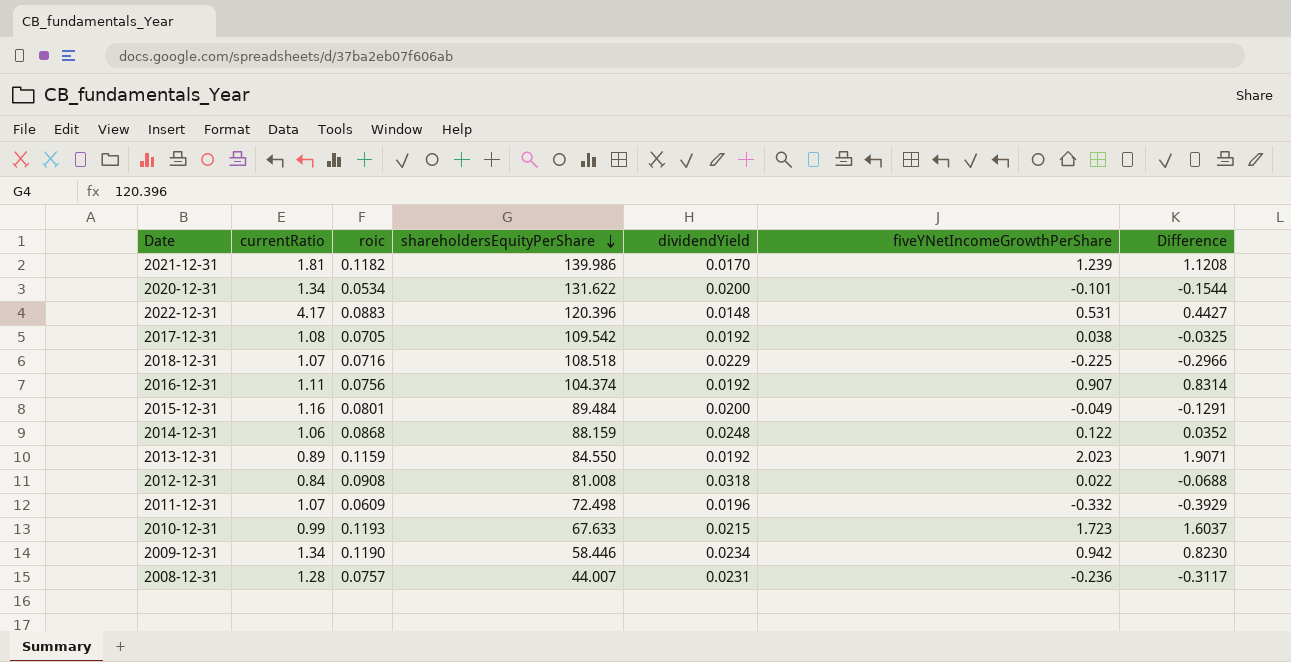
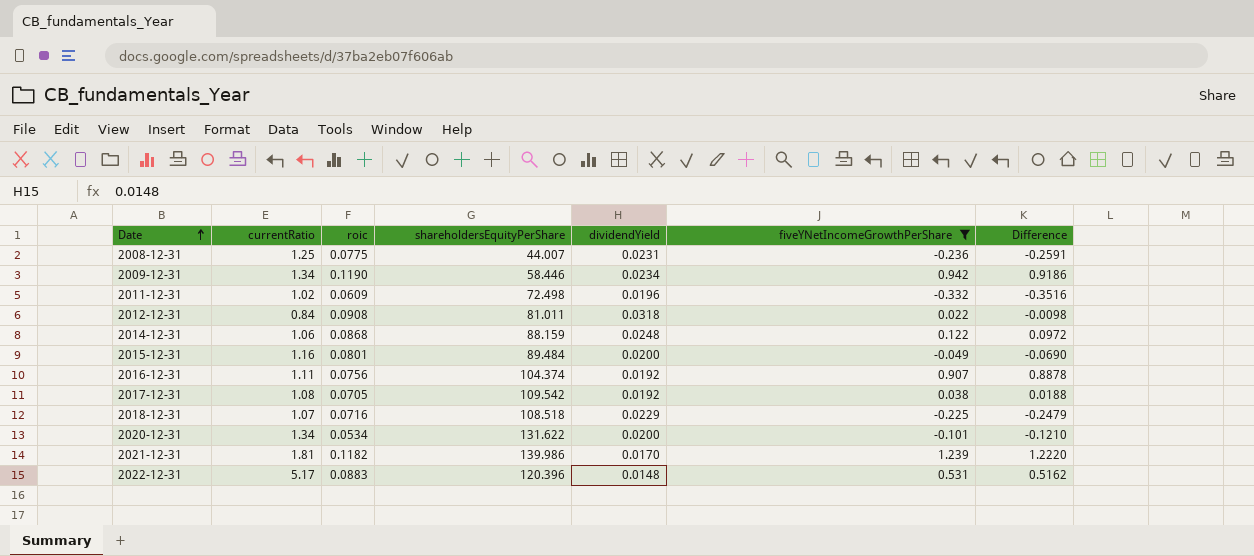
filter: none -> fiveYNetIncomeGrowthPerShare <= 1.239
row order: shareholdersEquityPerShare descending -> Date ascending
column Difference | formula: [fiveYNetIncomeGrowthPerShare] - [roic] -> [fiveYNetIncomeGrowthPerShare] - [dividendYield]
2008-12-31 | currentRatio: 1.28 -> 1.25
2008-12-31 | roic: 0.0757 -> 0.0775
2011-12-31 | currentRatio: 1.07 -> 1.02
2012-12-31 | shareholdersEquityPerShare: 81.008 -> 81.011
2022-12-31 | currentRatio: 4.17 -> 5.17

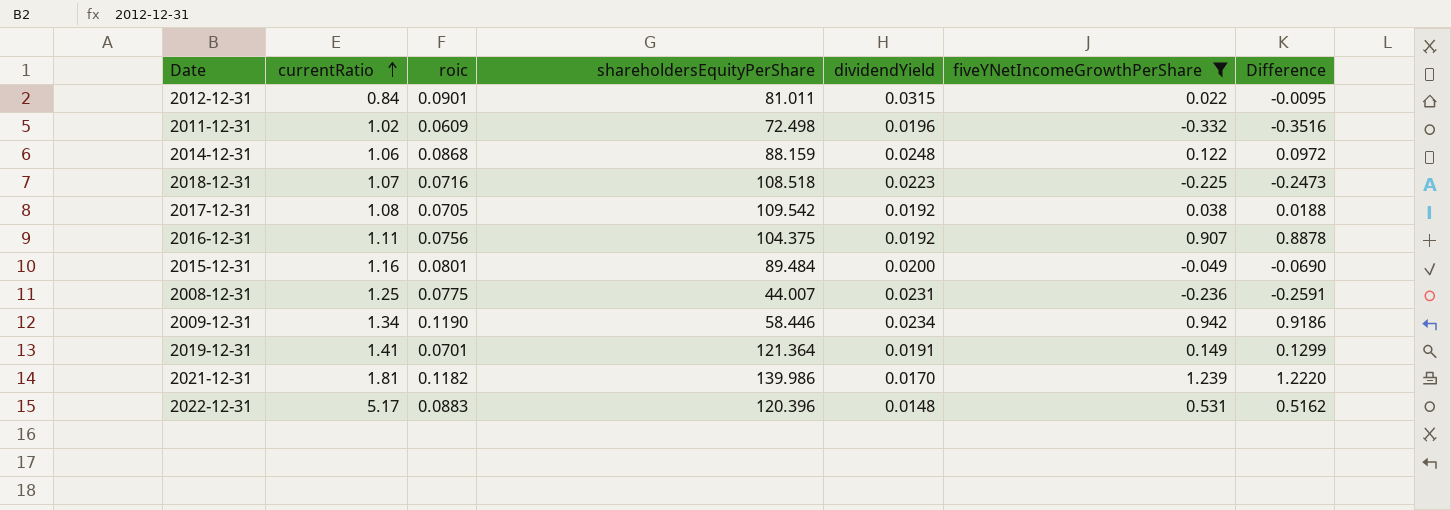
row order: Date ascending -> currentRatio ascending
row 2020-12-31: 1.34 | 0.0534 | 131.622 | 0.0200 | -0.101 | -0.1210 -> none
2012-12-31 | roic: 0.0908 -> 0.0901
2012-12-31 | dividendYield: 0.0318 -> 0.0315
2012-12-31 | Difference: -0.0098 -> -0.0095
2018-12-31 | dividendYield: 0.0229 -> 0.0223
2018-12-31 | Difference: -0.2479 -> -0.2473
2016-12-31 | shareholdersEquityPerShare: 104.374 -> 104.375
row 2019-12-31: none -> 1.41 | 0.0701 | 121.364 | 0.0191 | 0.149 | 0.1299

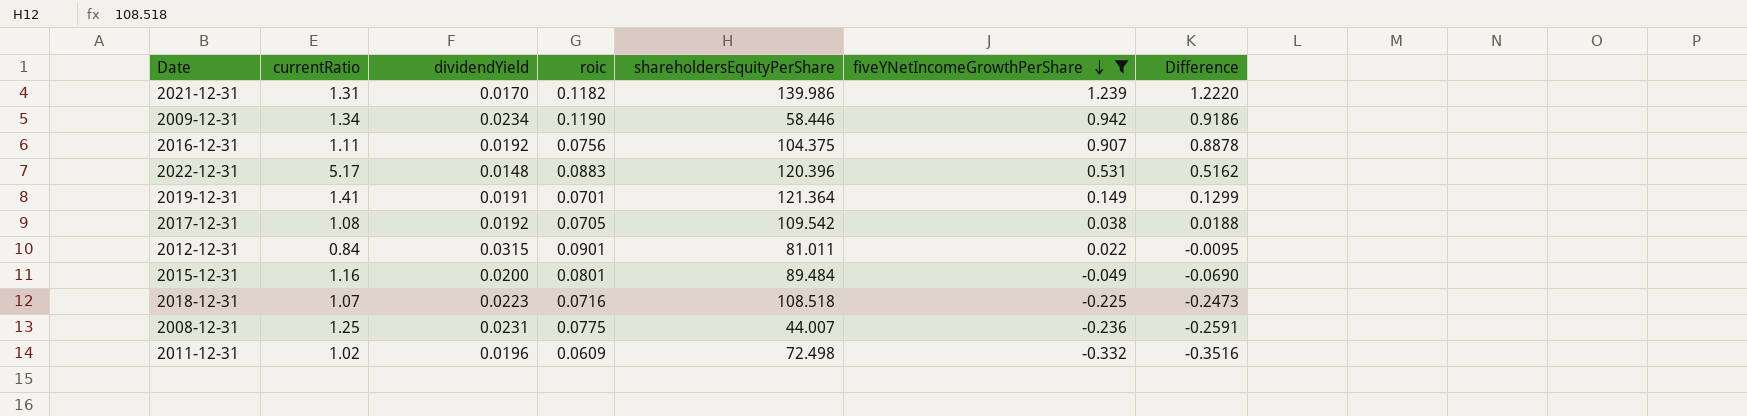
row order: currentRatio ascending -> fiveYNetIncomeGrowthPerShare descending
column dividendYield | position: 5 -> 3
row 2014-12-31: 1.06 | 0.0868 | 88.159 | 0.0248 | 0.122 | 0.0972 -> none
2021-12-31 | currentRatio: 1.81 -> 1.31

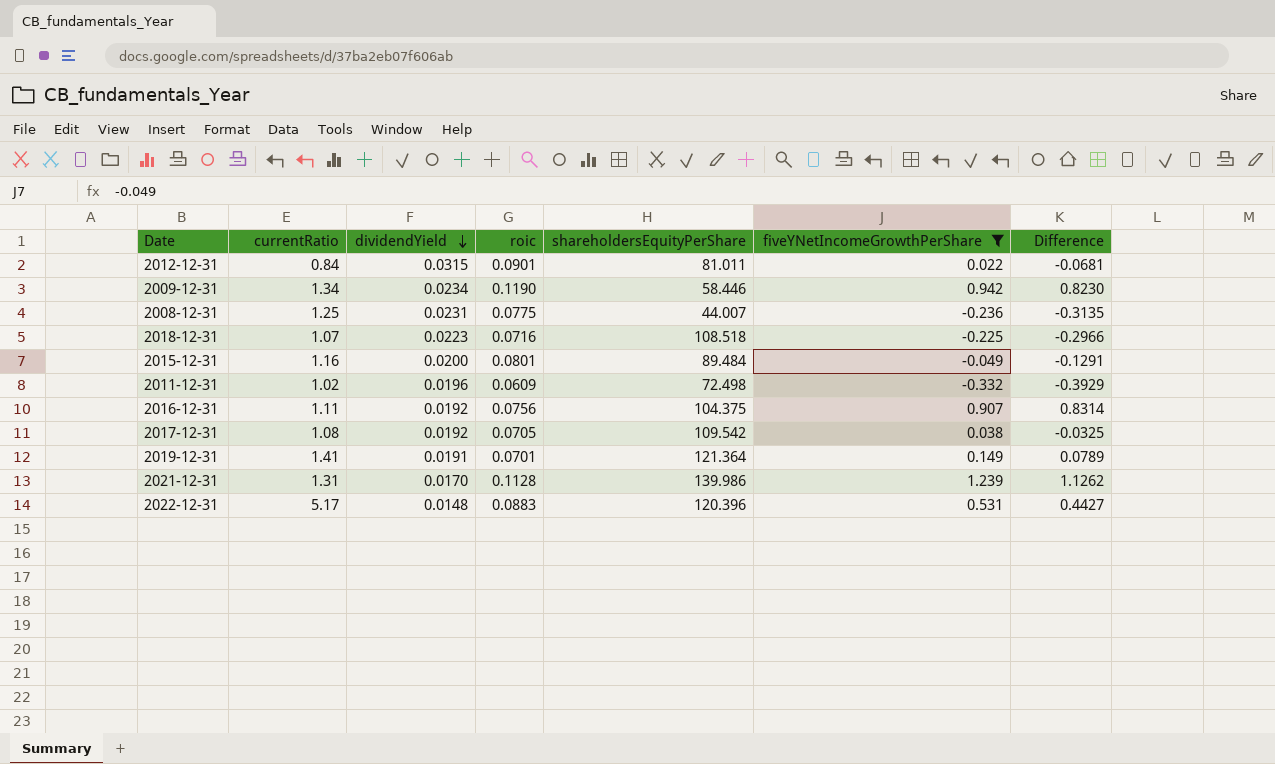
row order: fiveYNetIncomeGrowthPerShare descending -> dividendYield descending
column Difference | formula: [fiveYNetIncomeGrowthPerShare] - [dividendYield] -> [fiveYNetIncomeGrowthPerShare] - [roic]
2021-12-31 | roic: 0.1182 -> 0.1128

